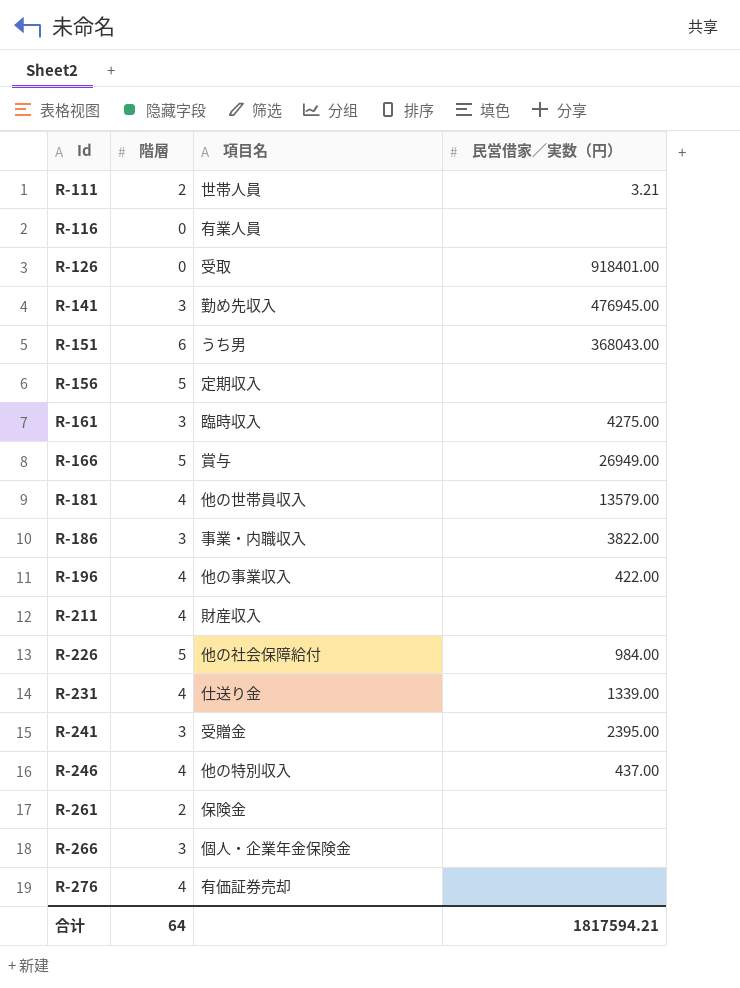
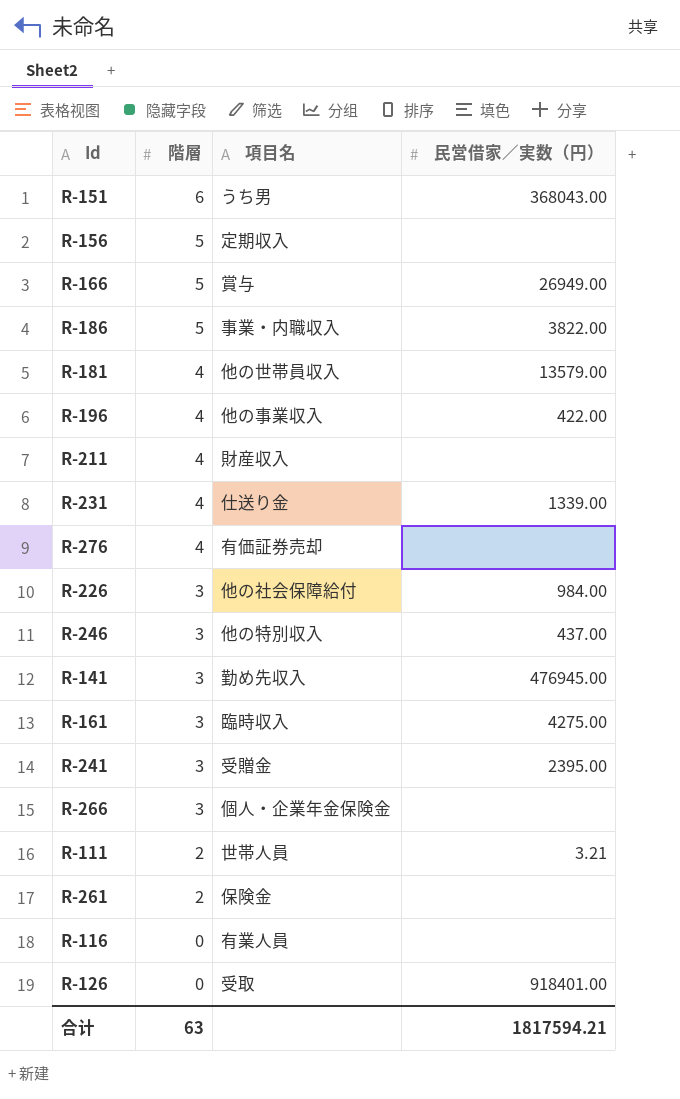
row order: Id ascending -> 階層 descending
R-186 | 階層: 3 -> 5
R-226 | 階層: 5 -> 3
R-246 | 階層: 4 -> 3
合计 | 階層: 64 -> 63

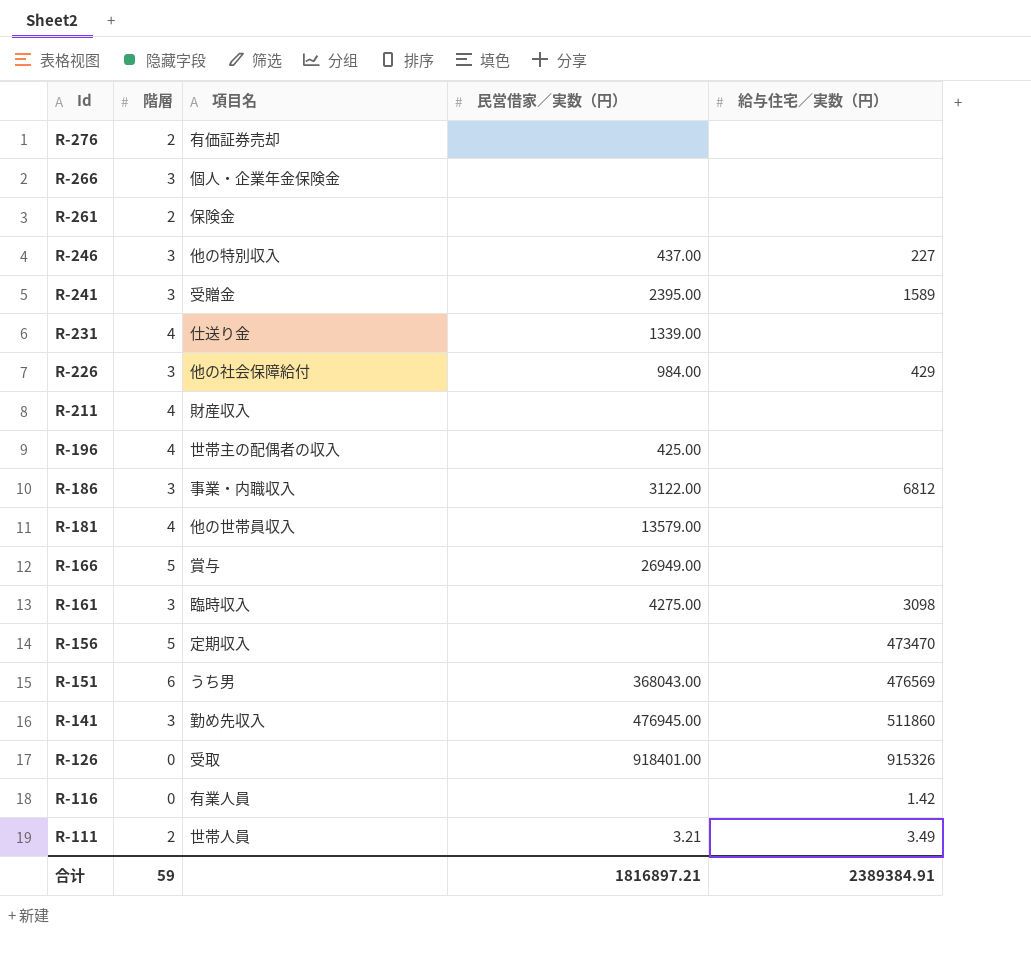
row order: 階層 descending -> Id descending
column 給与住宅／実数（円） | position: none -> 5
R-276 | 階層: 4 -> 2
R-196 | 項目名: 他の事業収入 -> 世帯主の配偶者の収入
R-196 | 民営借家／実数（円）: 422.00 -> 425.00
R-186 | 階層: 5 -> 3
R-186 | 民営借家／実数（円）: 3822.00 -> 3122.00
合计 | 階層: 63 -> 59
合计 | 民営借家／実数（円）: 1817594.21 -> 1816897.21

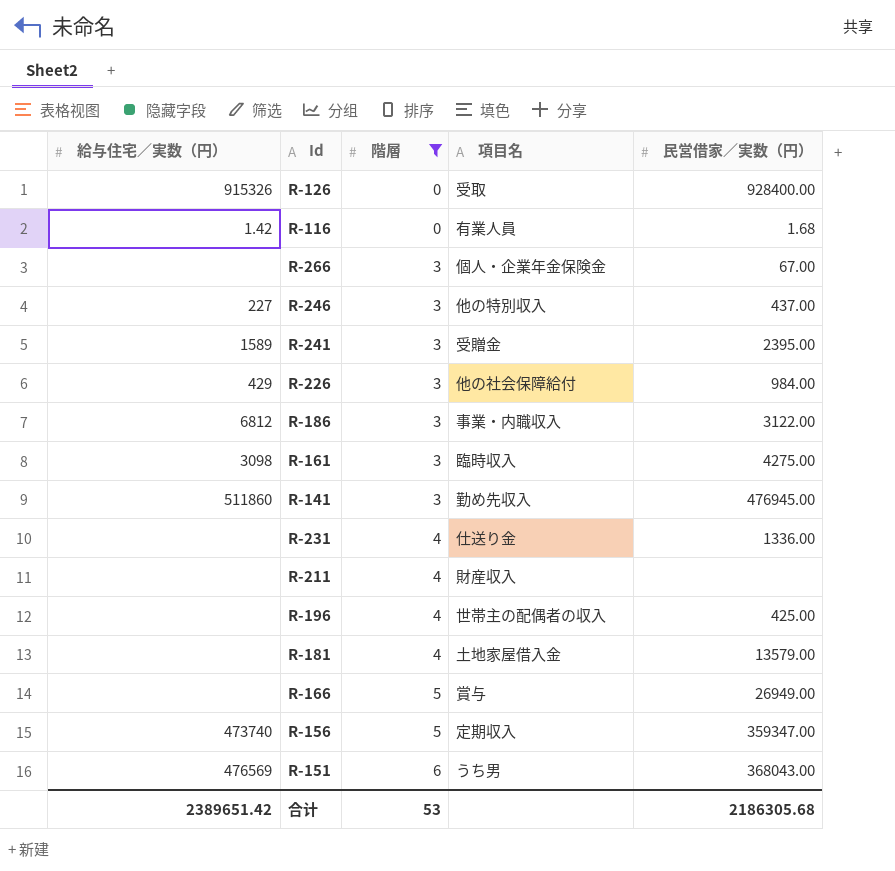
filter: none -> 階層 != 2
row order: Id descending -> 階層 ascending
column 給与住宅／実数（円） | position: 5 -> 1
R-126 | 民営借家／実数（円）: 918401.00 -> 928400.00
R-116 | 民営借家／実数（円）: none -> 1.68
R-266 | 民営借家／実数（円）: none -> 67.00
R-231 | 民営借家／実数（円）: 1339.00 -> 1336.00
R-181 | 項目名: 他の世帯員収入 -> 土地家屋借入金
R-156 | 給与住宅／実数（円）: 473470 -> 473740
R-156 | 民営借家／実数（円）: none -> 359347.00
合计 | 給与住宅／実数（円）: 2389384.91 -> 2389651.42
合计 | 階層: 59 -> 53
合计 | 民営借家／実数（円）: 1816897.21 -> 2186305.68

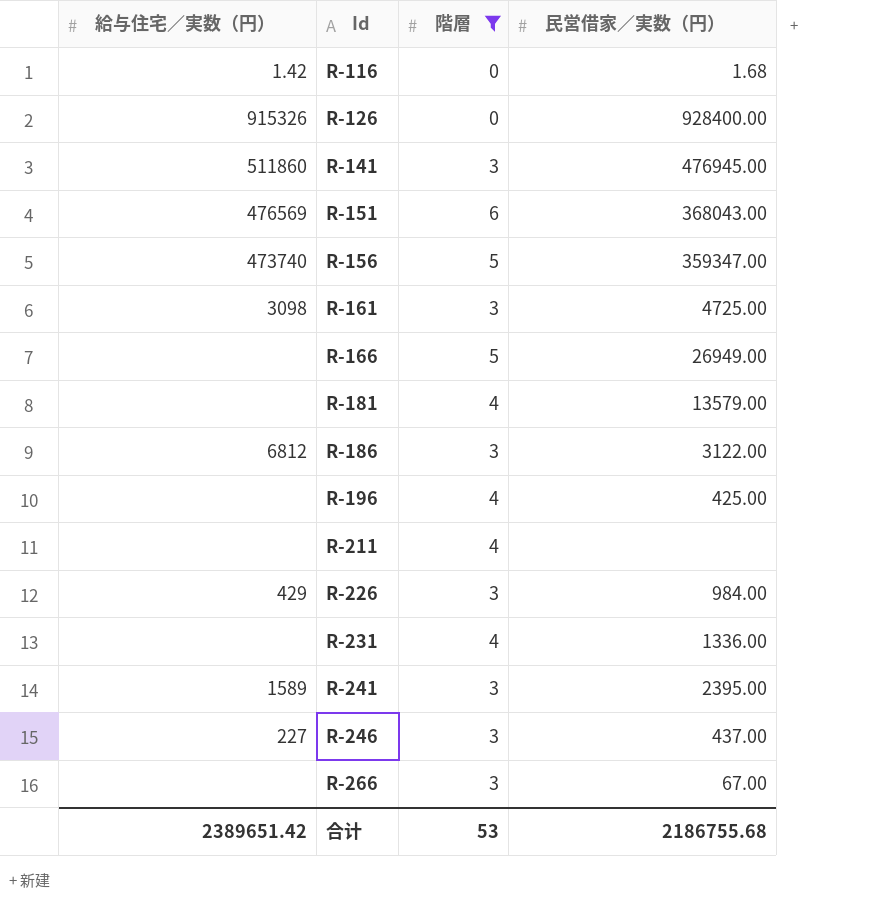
row order: 階層 ascending -> Id ascending
column 項目名 | position: 4 -> none
R-161 | 民営借家／実数（円）: 4275.00 -> 4725.00
合计 | 民営借家／実数（円）: 2186305.68 -> 2186755.68

